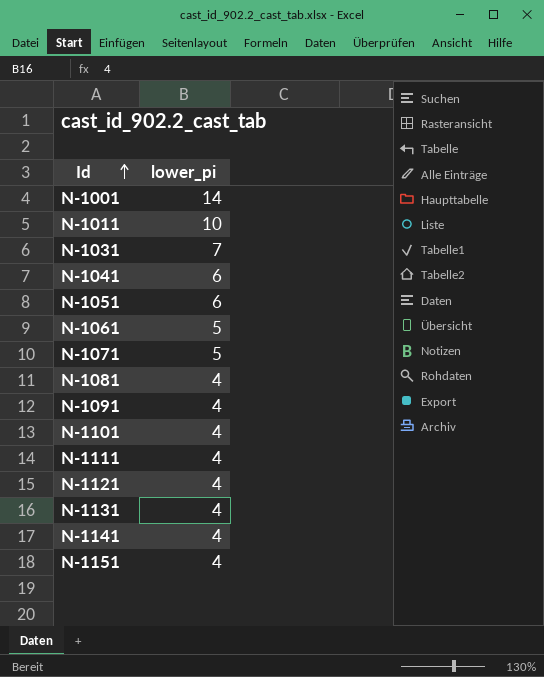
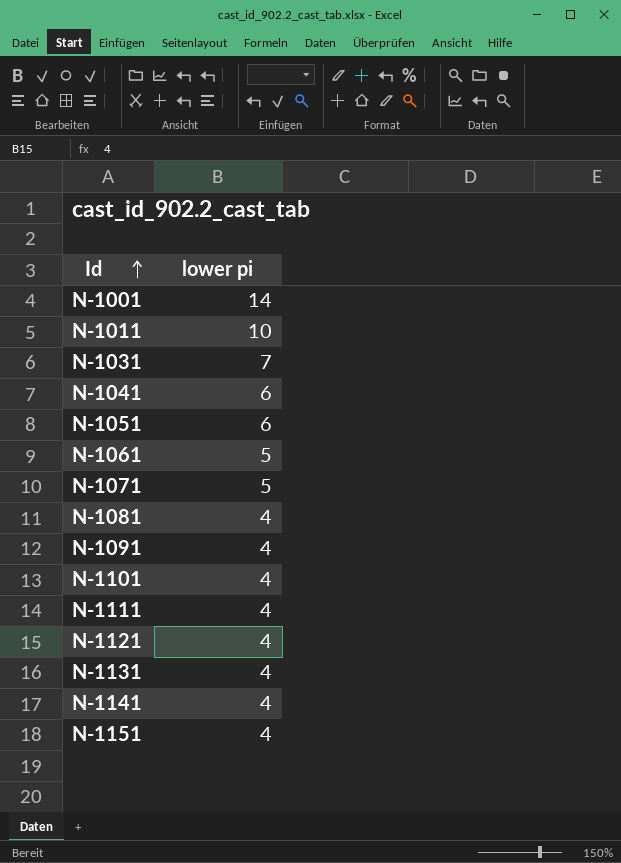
column name: lower_pi -> lower pi

